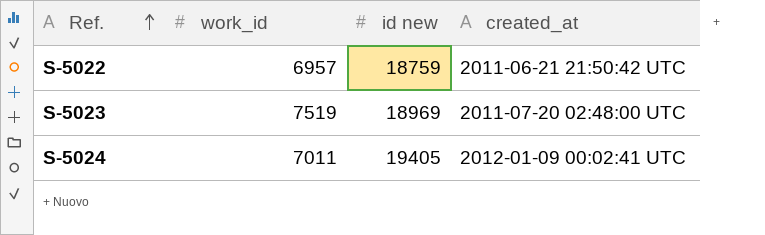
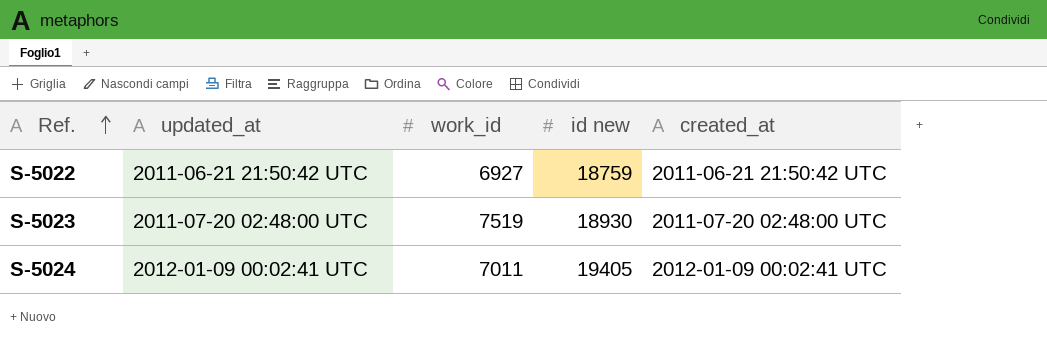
column updated_at | position: none -> 2
S-5022 | work_id: 6957 -> 6927
S-5023 | id new: 18969 -> 18930

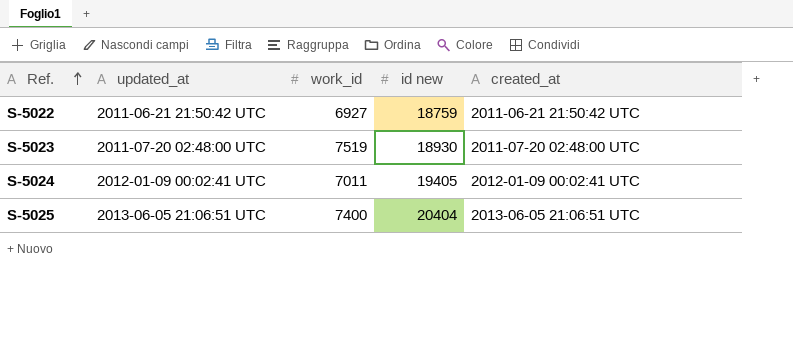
row S-5025: none -> 2013-06-05 21:06:51 UTC | 7400 | 20404 | 2013-06-05 21:06:51 UTC

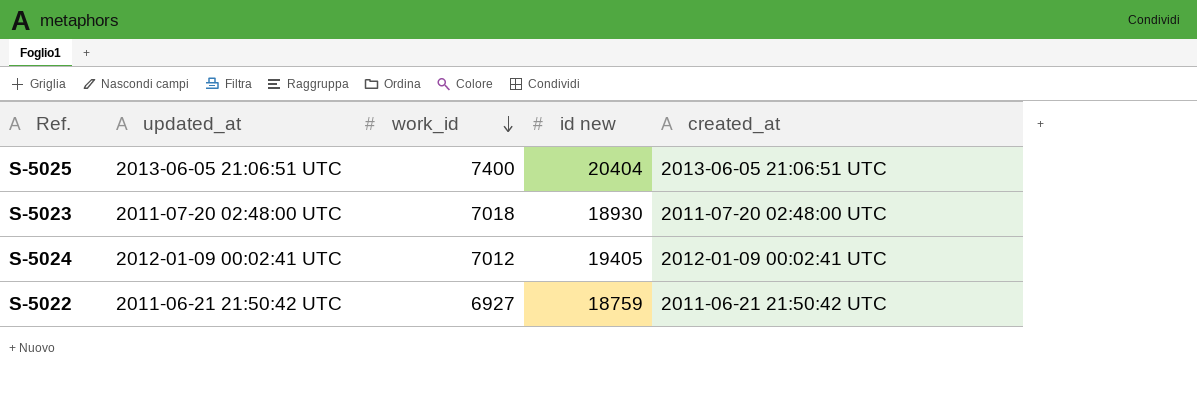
row order: Ref. ascending -> work_id descending
S-5023 | work_id: 7519 -> 7018
S-5024 | work_id: 7011 -> 7012

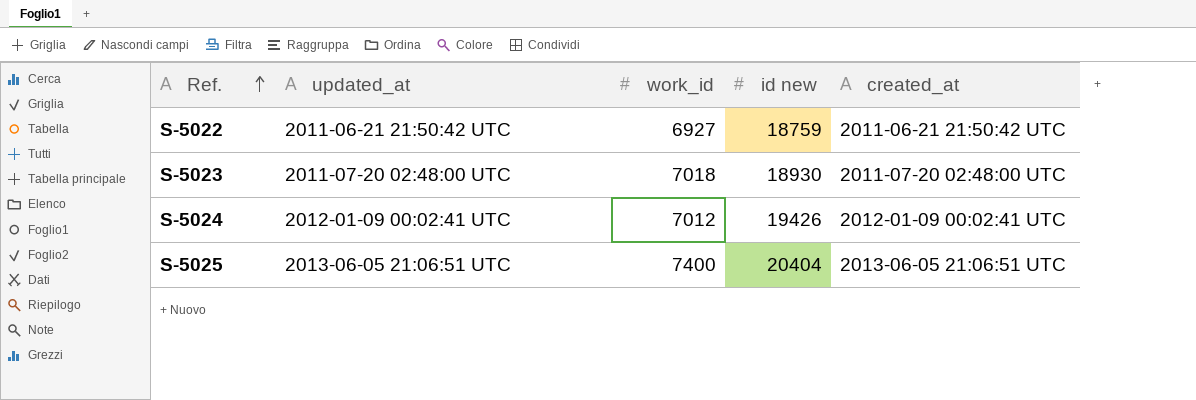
row order: work_id descending -> Ref. ascending
S-5024 | id new: 19405 -> 19426

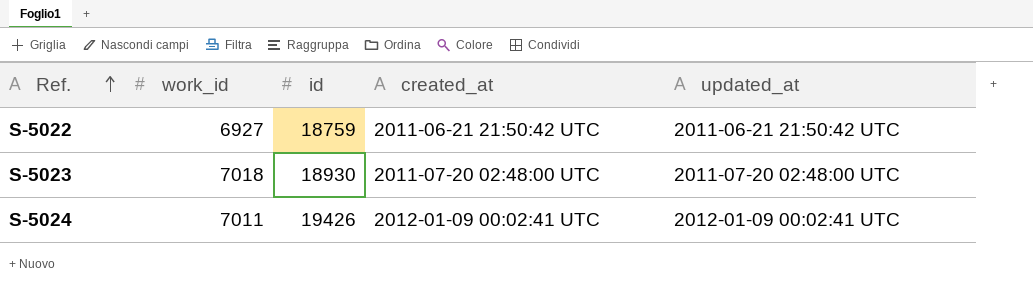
column name: id new -> id
column updated_at | position: 2 -> 5
row S-5025: 2013-06-05 21:06:51 UTC | 7400 | 20404 | 2013-06-05 21:06:51 UTC -> none
S-5024 | work_id: 7012 -> 7011

